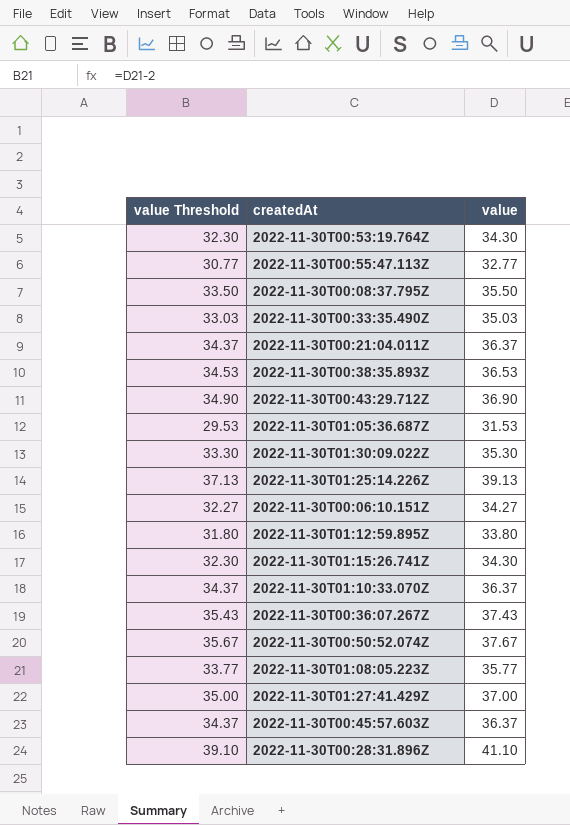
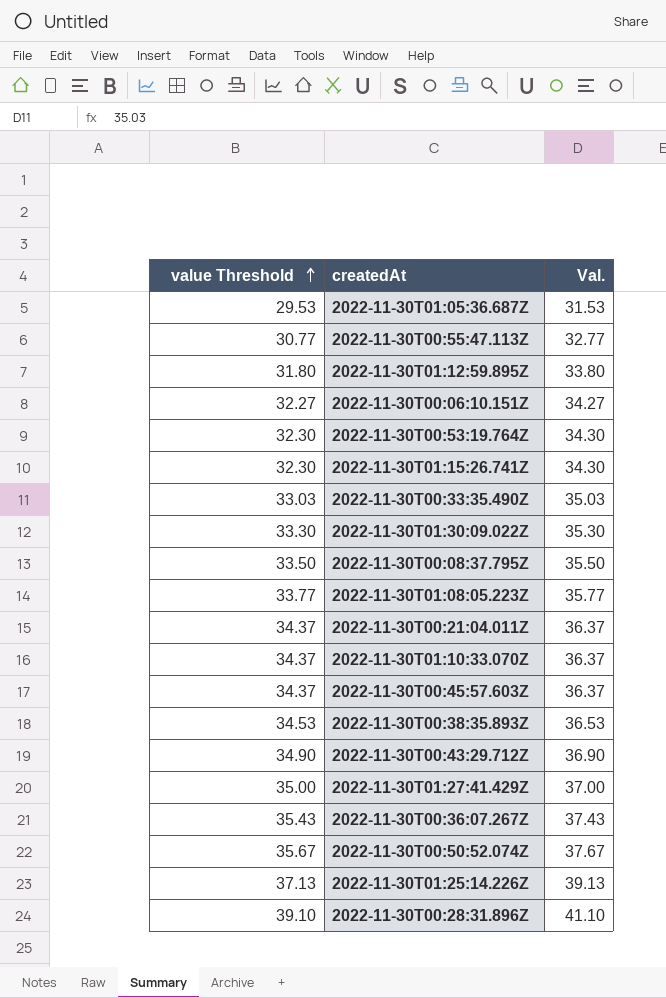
row order: none -> value Threshold ascending
column name: value -> Val.

